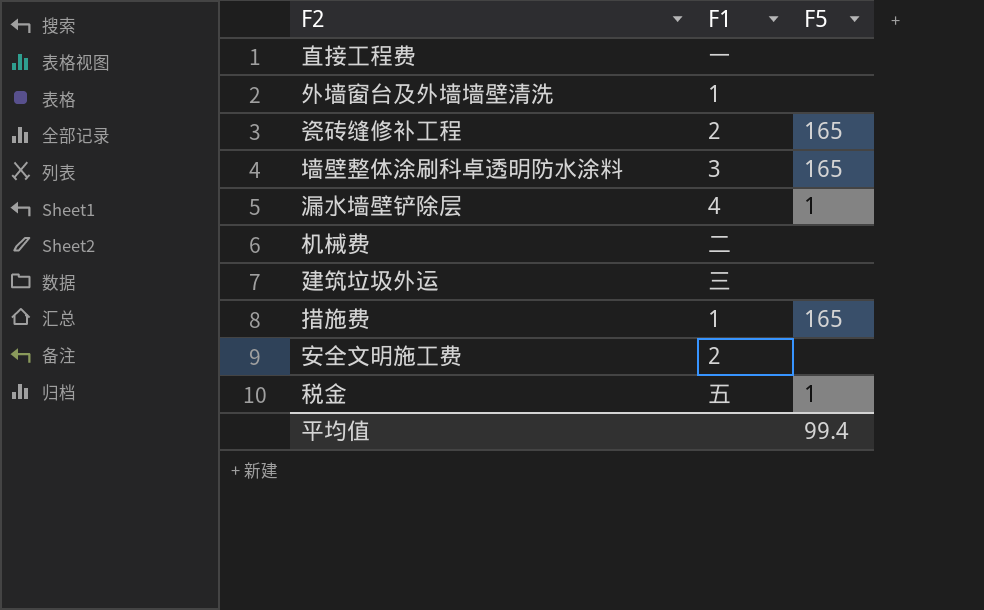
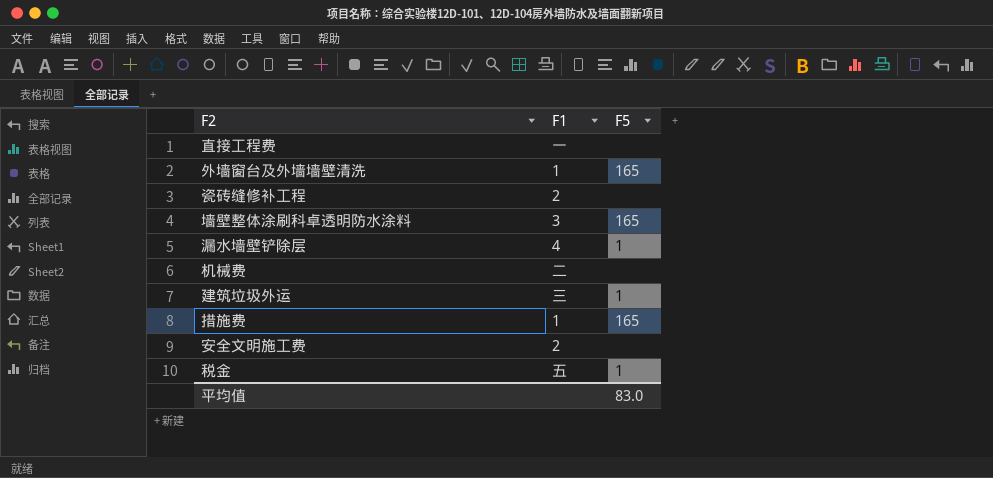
外墙窗台及外墙墙壁清洗 | F5: none -> 165
瓷砖缝修补工程 | F5: 165 -> none
建筑垃圾外运 | F5: none -> 1
平均值 | F5: 99.4 -> 83.0

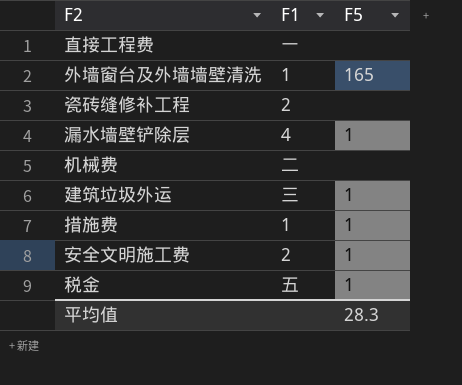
row 墙壁整体涂刷科卓透明防水涂料: 3 | 165 -> none
措施费 | F5: 165 -> 1
安全文明施工费 | F5: none -> 1
平均值 | F5: 83.0 -> 28.3

